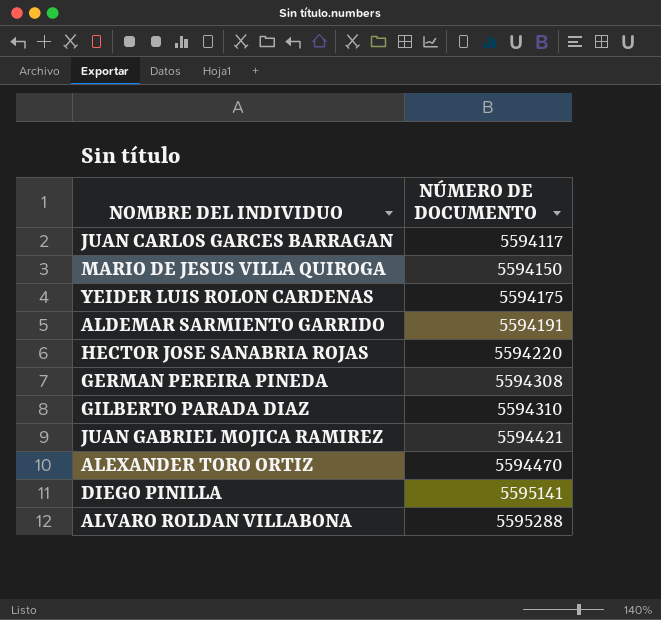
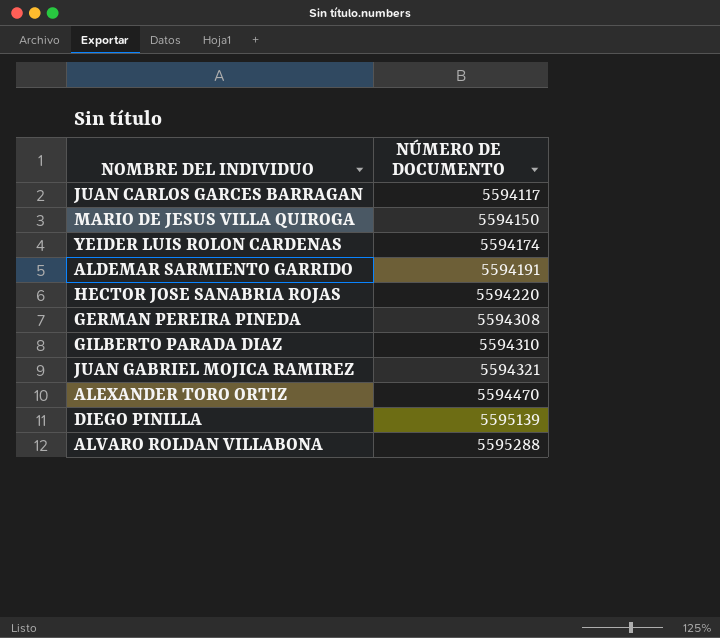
YEIDER LUIS ROLON CARDENAS | NÚMERO DE DOCUMENTO: 5594175 -> 5594174
JUAN GABRIEL MOJICA RAMIREZ | NÚMERO DE DOCUMENTO: 5594421 -> 5594321
DIEGO PINILLA | NÚMERO DE DOCUMENTO: 5595141 -> 5595139

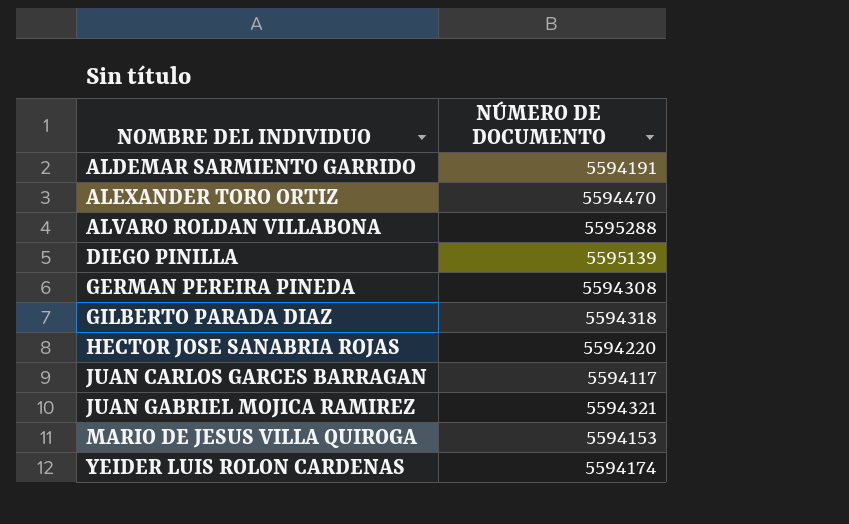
row order: NÚMERO DE DOCUMENTO ascending -> NOMBRE DEL INDIVIDUO ascending
GILBERTO PARADA DIAZ | NÚMERO DE DOCUMENTO: 5594310 -> 5594318
MARIO DE JESUS VILLA QUIROGA | NÚMERO DE DOCUMENTO: 5594150 -> 5594153

